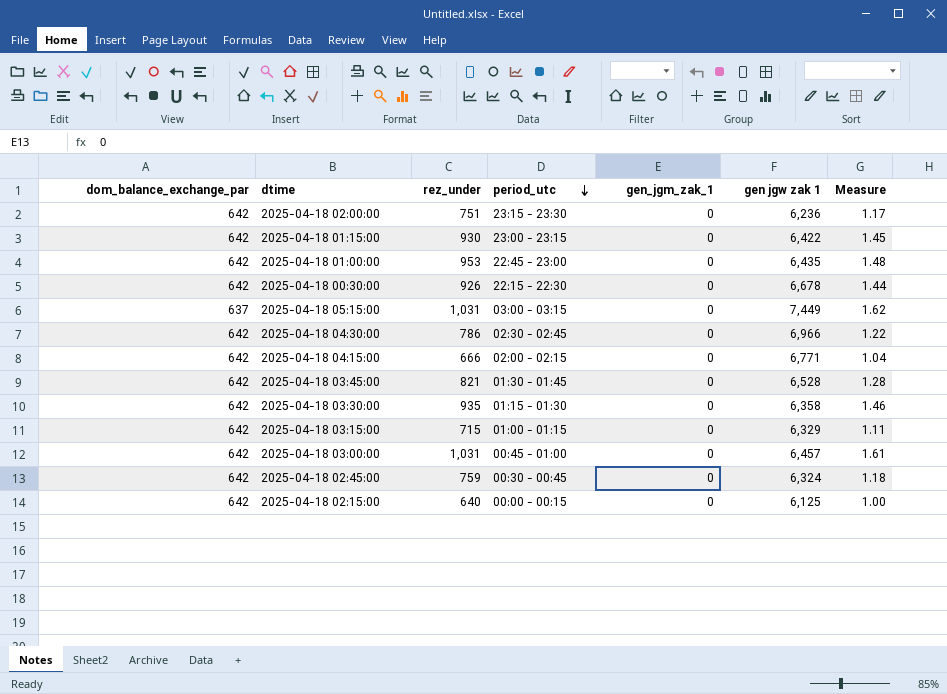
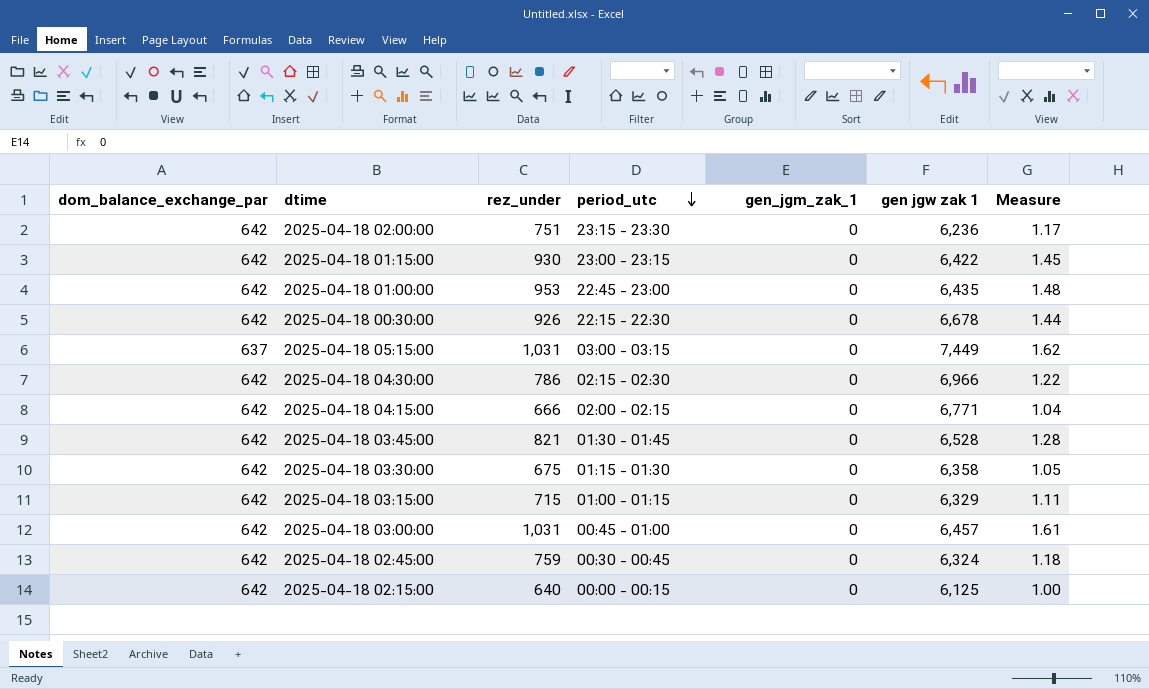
2025-04-18 04:30:00 | period_utc: 02:30 - 02:45 -> 02:15 - 02:30
2025-04-18 03:30:00 | rez_under: 935 -> 675
2025-04-18 03:30:00 | Measure: 1.46 -> 1.05

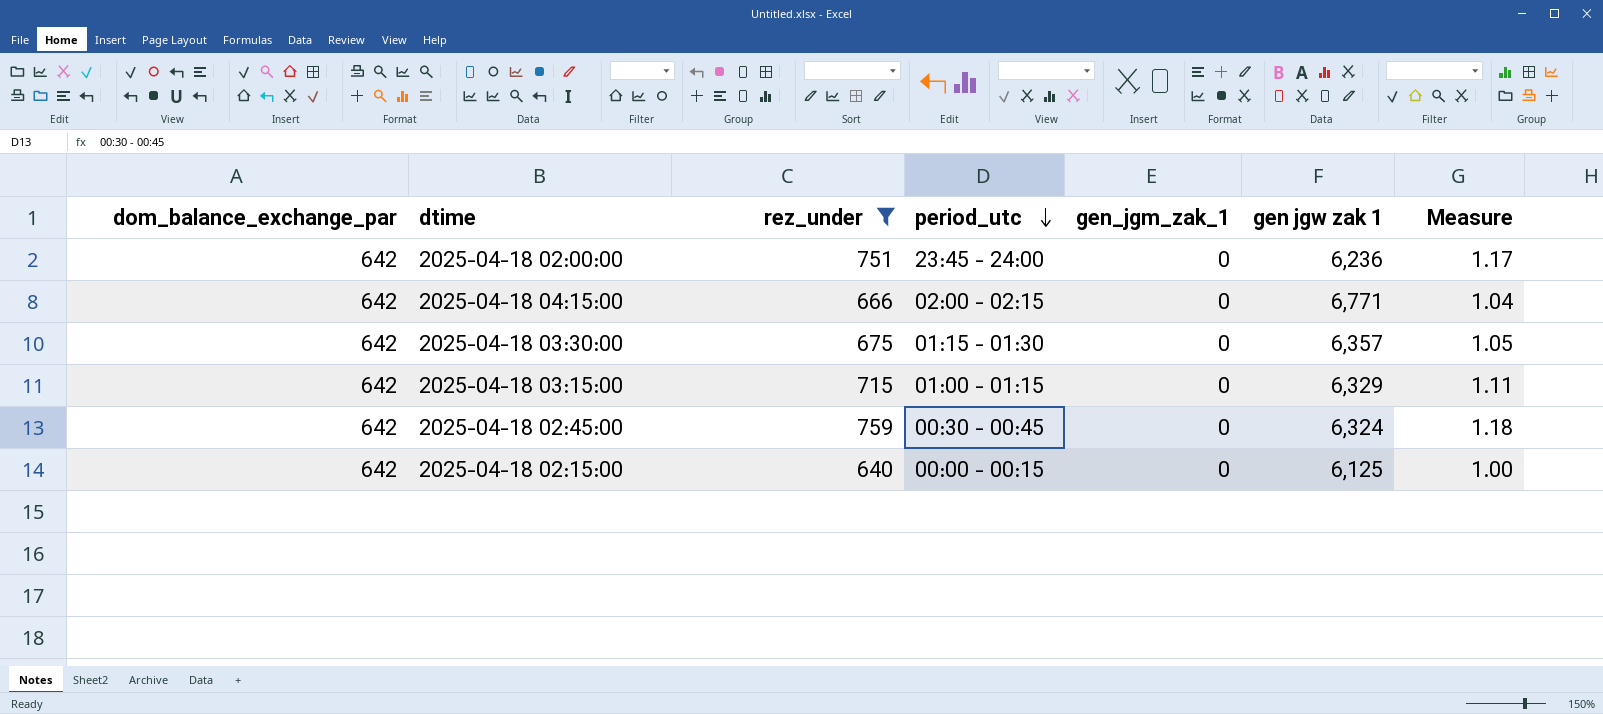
filter: none -> rez_under <= 759
2025-04-18 02:00:00 | period_utc: 23:15 - 23:30 -> 23:45 - 24:00
2025-04-18 03:30:00 | gen jgw zak 1: 6,358 -> 6,357

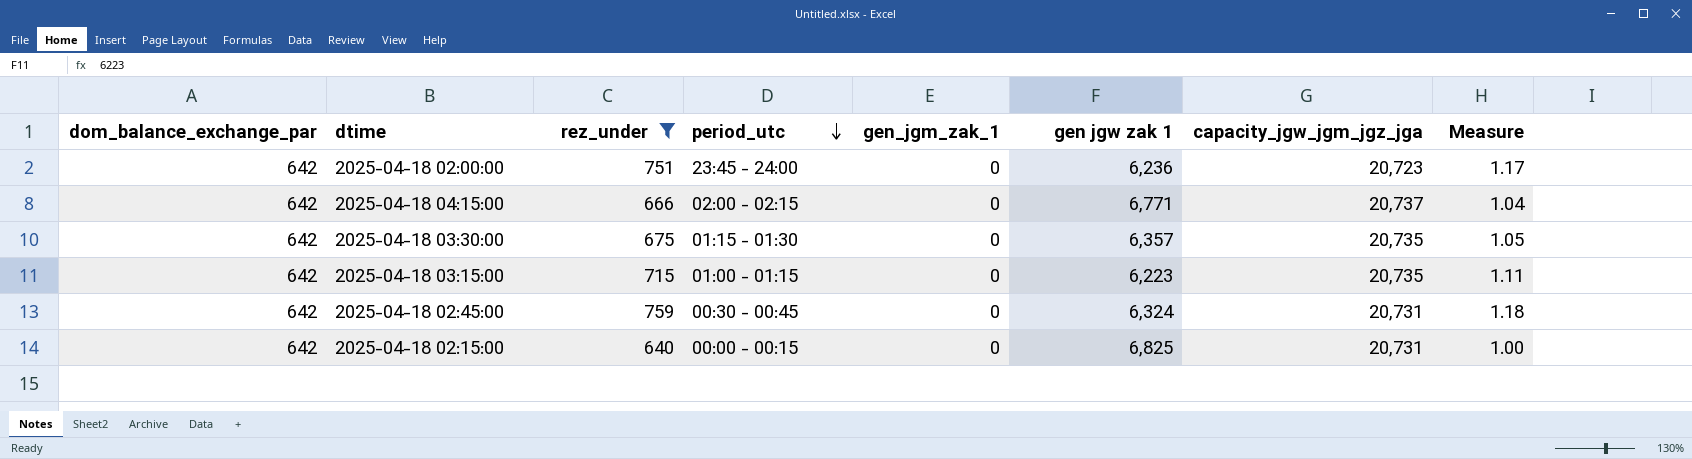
column capacity_jgw_jgm_jgz_jga | position: none -> 7
2025-04-18 03:15:00 | gen jgw zak 1: 6,329 -> 6,223
2025-04-18 02:15:00 | gen jgw zak 1: 6,125 -> 6,825

